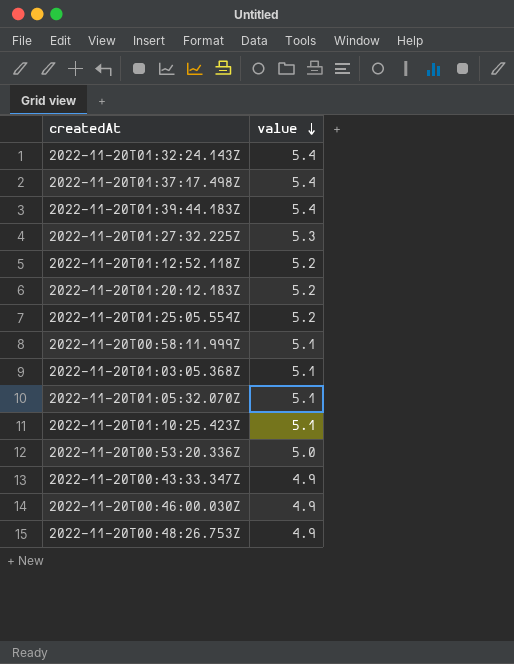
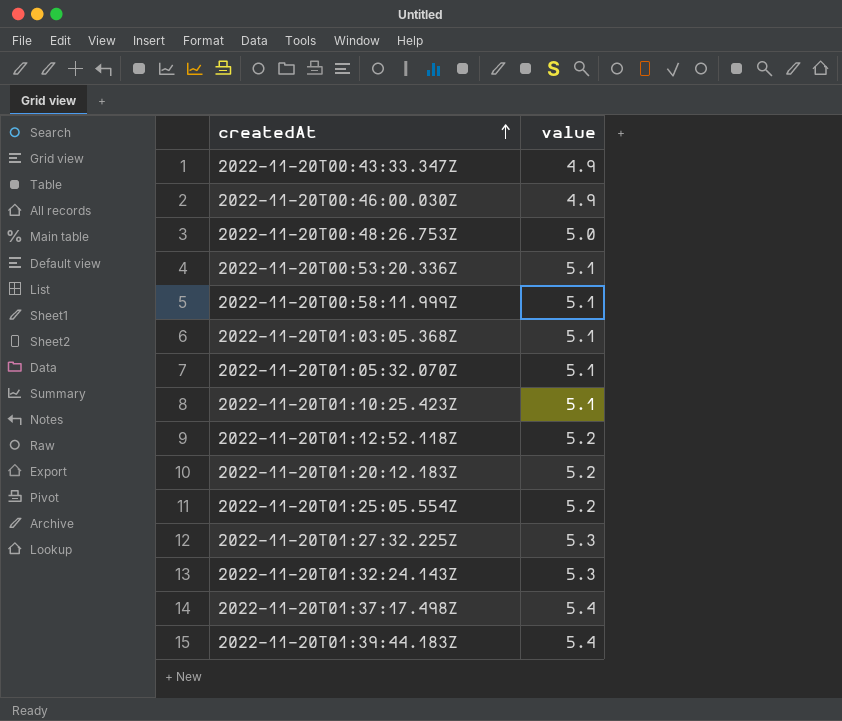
row order: value descending -> createdAt ascending
2022-11-20T00:48:26.753Z | value: 4.9 -> 5.0
2022-11-20T00:53:20.336Z | value: 5.0 -> 5.1
2022-11-20T01:32:24.143Z | value: 5.4 -> 5.3

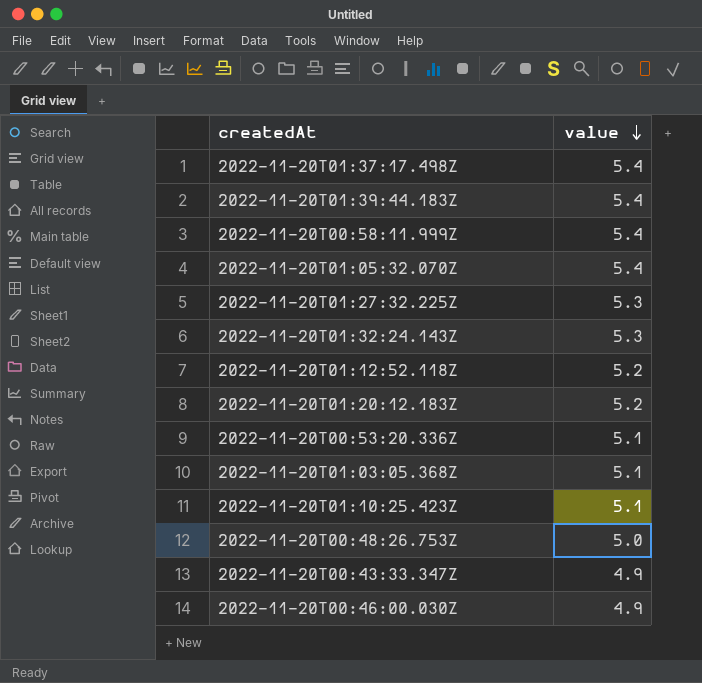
row order: createdAt ascending -> value descending
row 2022-11-20T01:25:05.554Z: 5.2 -> none
2022-11-20T00:58:11.999Z | value: 5.1 -> 5.4
2022-11-20T01:05:32.070Z | value: 5.1 -> 5.4

